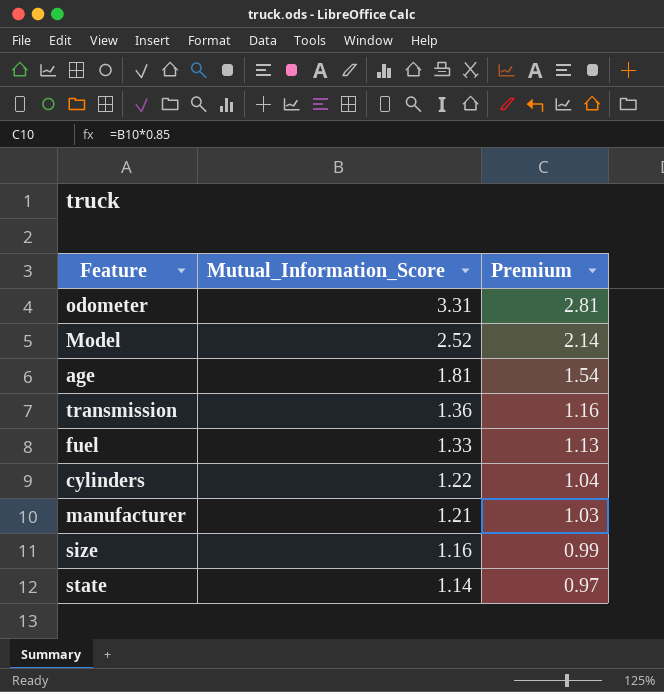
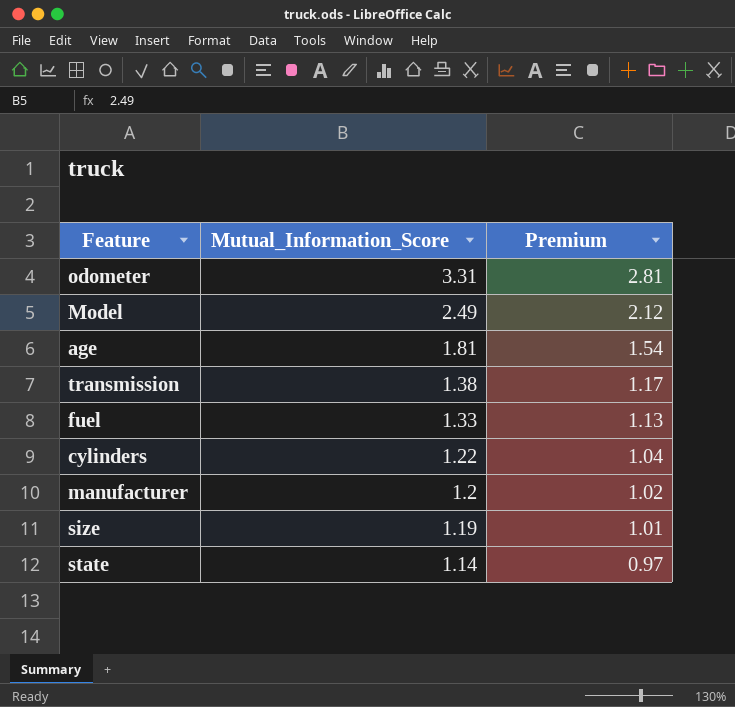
Model | Mutual_Information_Score: 2.52 -> 2.49
Model | Premium: 2.14 -> 2.12
transmission | Mutual_Information_Score: 1.36 -> 1.38
transmission | Premium: 1.16 -> 1.17
manufacturer | Mutual_Information_Score: 1.21 -> 1.2
manufacturer | Premium: 1.03 -> 1.02
size | Mutual_Information_Score: 1.16 -> 1.19
size | Premium: 0.99 -> 1.01

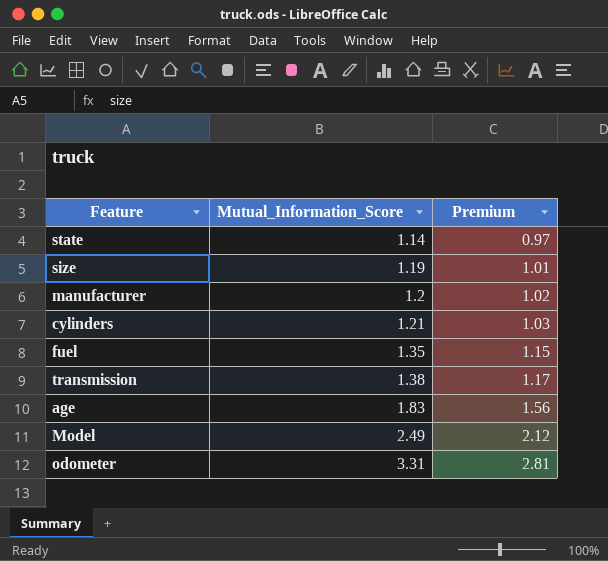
row order: Mutual_Information_Score descending -> Mutual_Information_Score ascending
cylinders | Mutual_Information_Score: 1.22 -> 1.21
cylinders | Premium: 1.04 -> 1.03
fuel | Mutual_Information_Score: 1.33 -> 1.35
fuel | Premium: 1.13 -> 1.15
age | Mutual_Information_Score: 1.81 -> 1.83
age | Premium: 1.54 -> 1.56

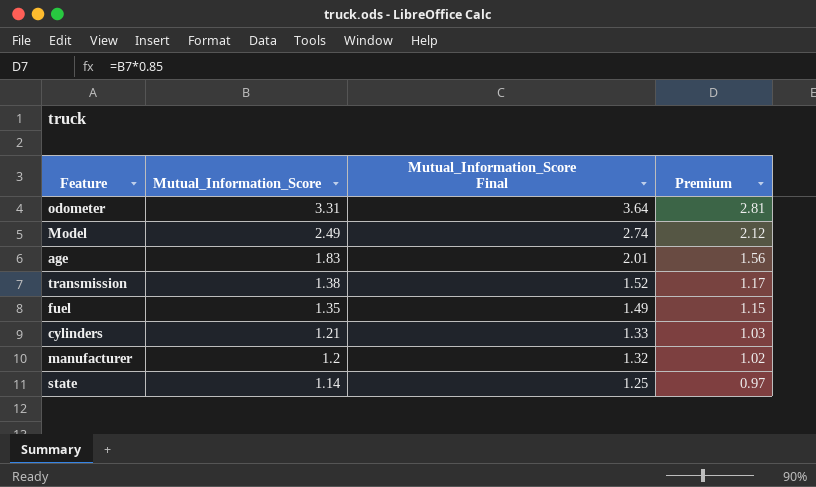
row order: Mutual_Information_Score ascending -> Mutual_Information_Score descending
column Mutual_Information_Score Final | formula: none -> [Mutual_Information_Score] * 1.1
row size: 1.19 | 1.01 -> none

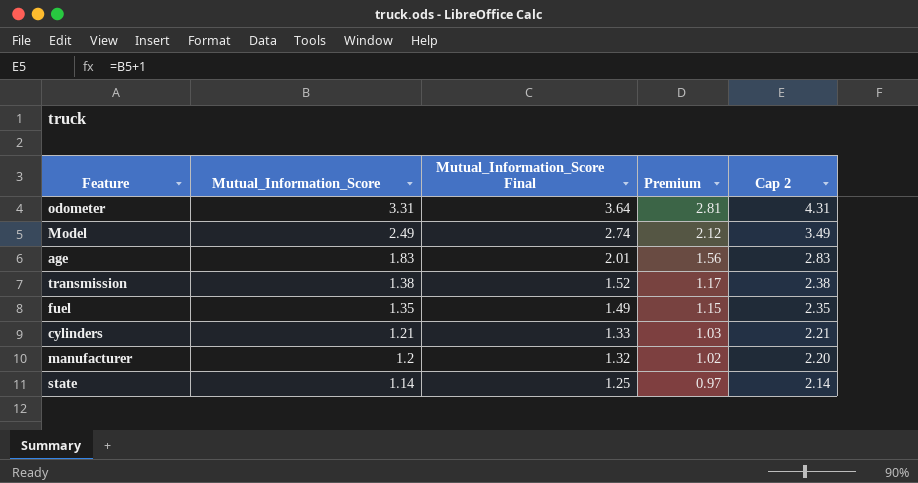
column Cap 2 | formula: none -> [Mutual_Information_Score] + 1

